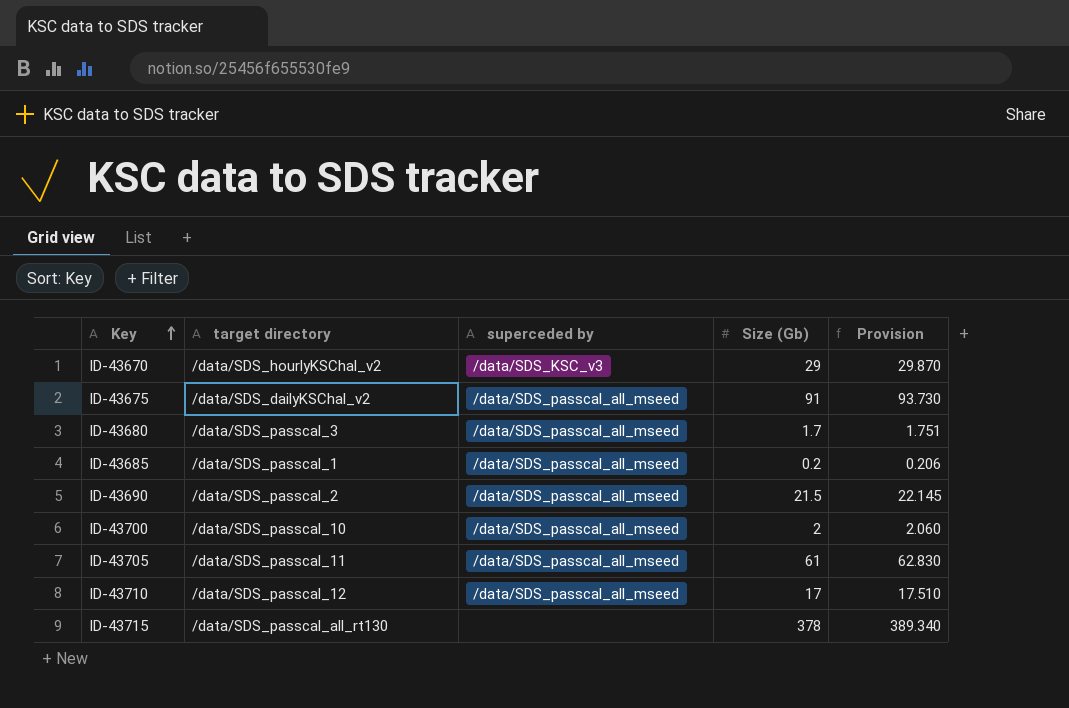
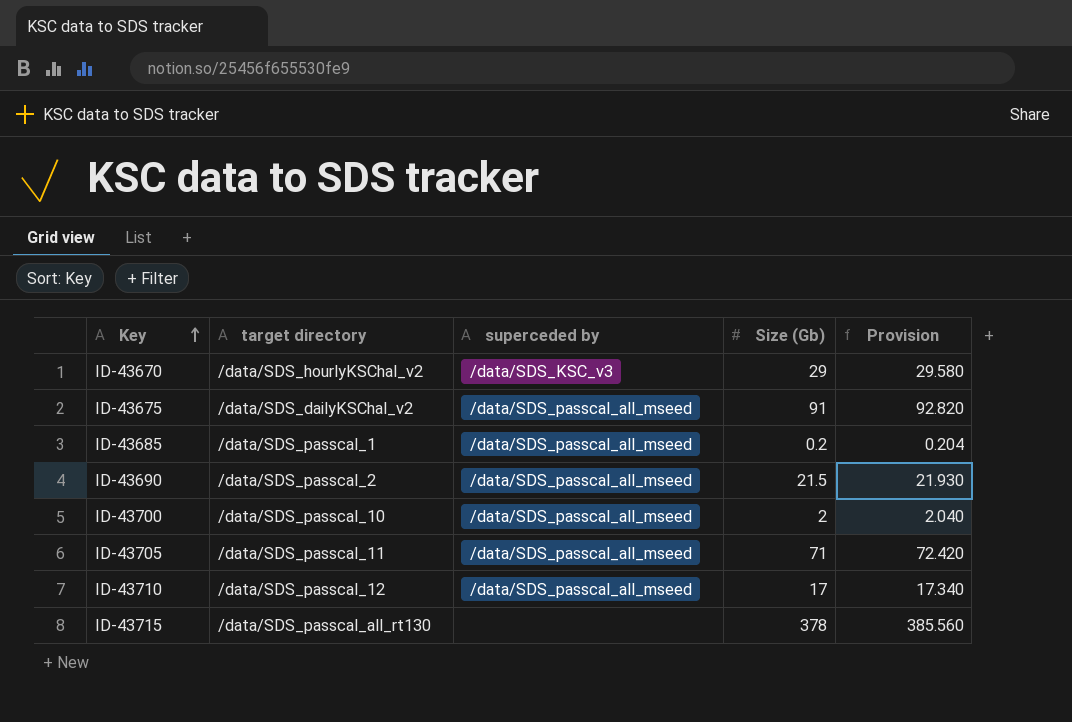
column Provision | formula: [Size (Gb)] * 1.03 -> [Size (Gb)] * 1.02
row ID-43680: /data/SDS_passcal_3 | /data/SDS_passcal_all_mseed | 1.7 | 1.751 -> none
ID-43705 | Size (Gb): 61 -> 71

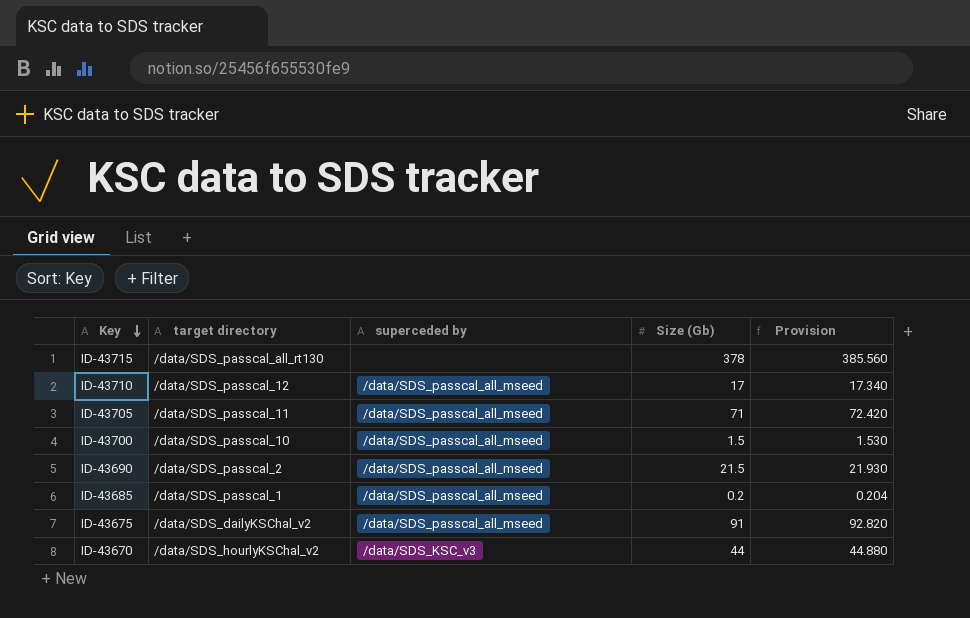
row order: Key ascending -> Key descending
ID-43700 | Size (Gb): 2 -> 1.5
ID-43700 | Provision: 2.040 -> 1.530
ID-43670 | Size (Gb): 29 -> 44
ID-43670 | Provision: 29.580 -> 44.880

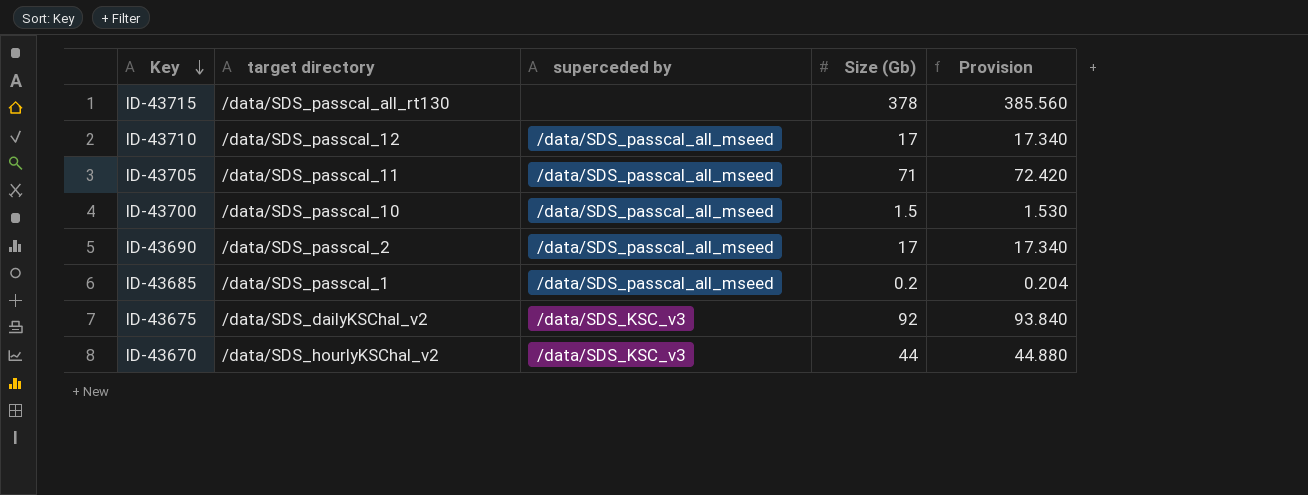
ID-43690 | Size (Gb): 21.5 -> 17
ID-43690 | Provision: 21.930 -> 17.340
ID-43675 | superceded by: /data/SDS_passcal_all_mseed -> /data/SDS_KSC_v3
ID-43675 | Size (Gb): 91 -> 92
ID-43675 | Provision: 92.820 -> 93.840

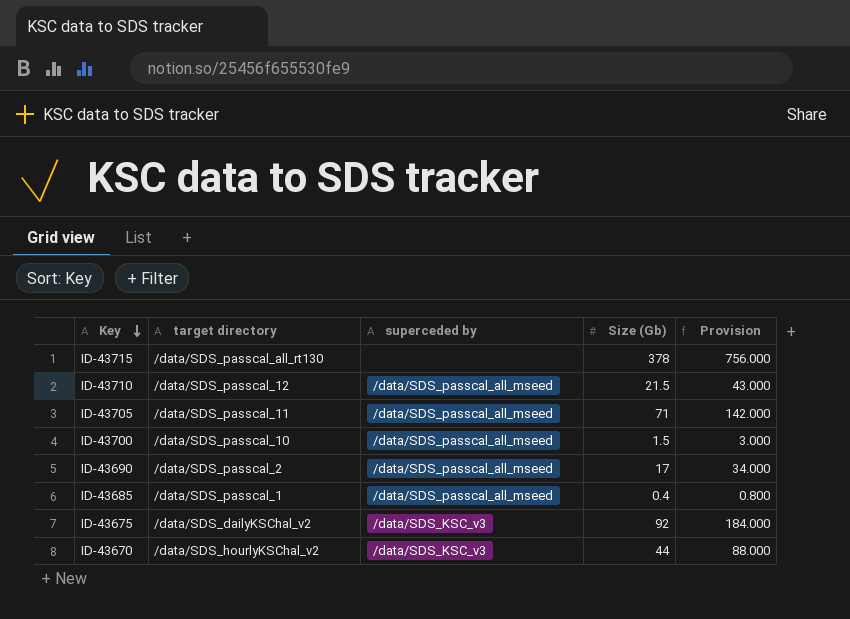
column Provision | formula: [Size (Gb)] * 1.02 -> [Size (Gb)] * 2
ID-43710 | Size (Gb): 17 -> 21.5
ID-43685 | Size (Gb): 0.2 -> 0.4

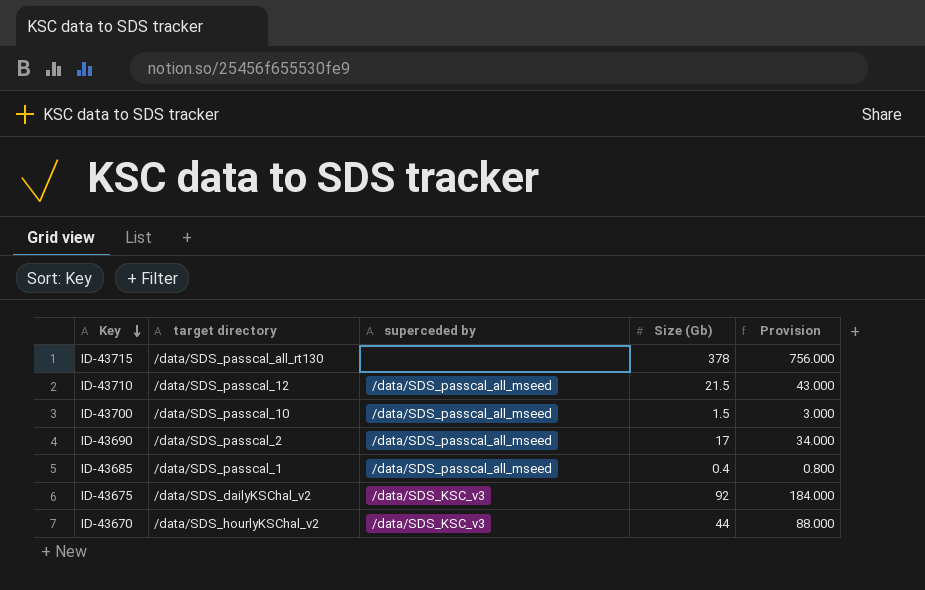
row ID-43705: /data/SDS_passcal_11 | /data/SDS_passcal_all_mseed | 71 | 142.000 -> none

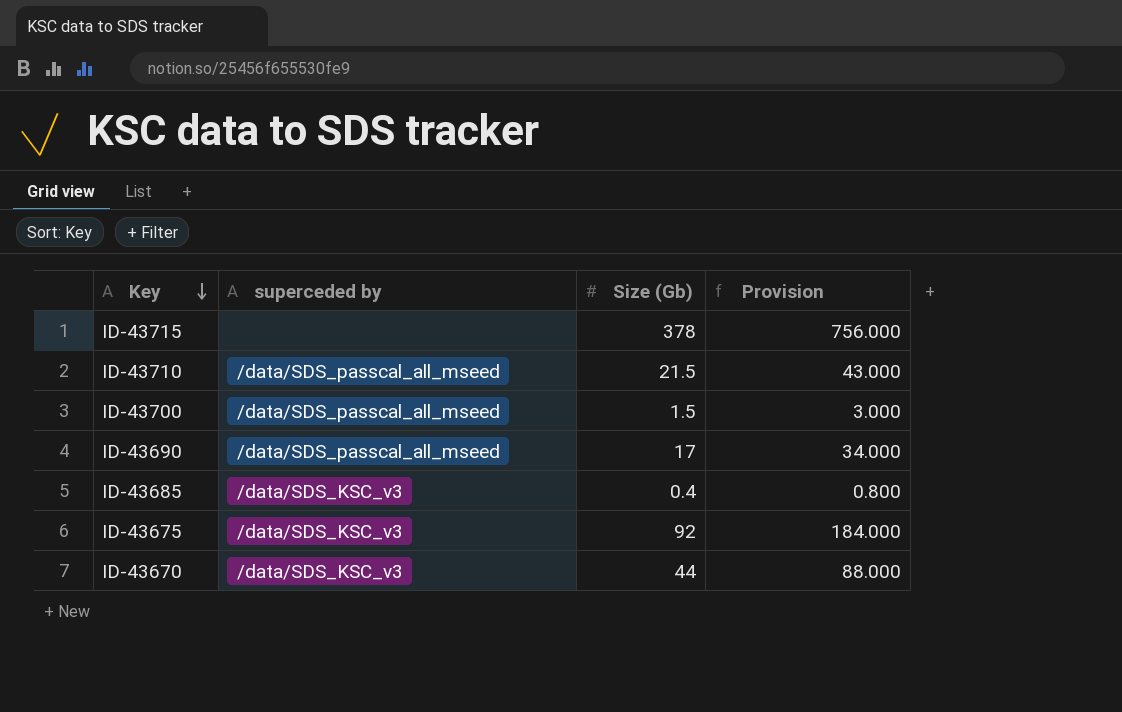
column target directory | position: 2 -> none
ID-43685 | superceded by: /data/SDS_passcal_all_mseed -> /data/SDS_KSC_v3

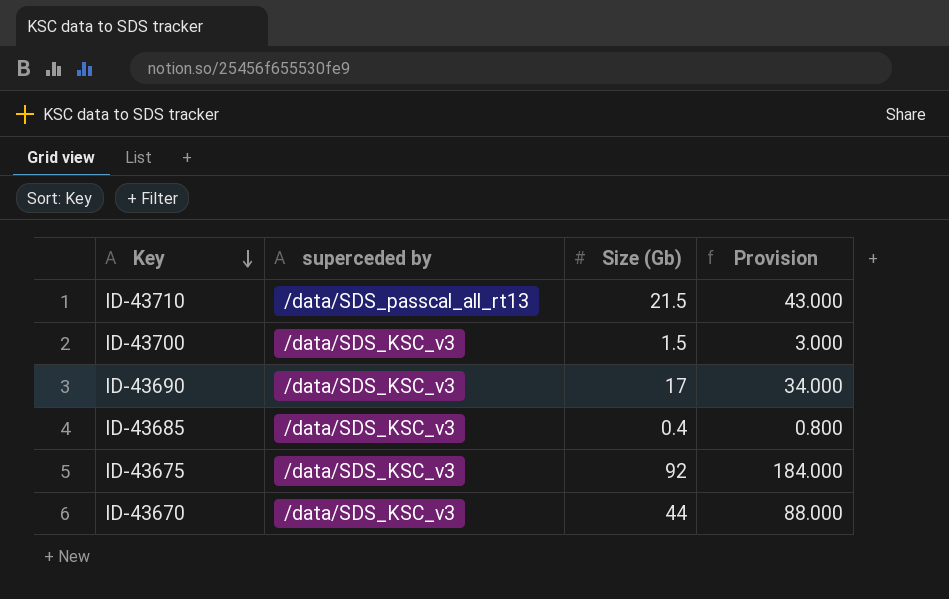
row ID-43715: none | 378 | 756.000 -> none
ID-43710 | superceded by: /data/SDS_passcal_all_mseed -> /data/SDS_passcal_all_rt13
ID-43700 | superceded by: /data/SDS_passcal_all_mseed -> /data/SDS_KSC_v3
ID-43690 | superceded by: /data/SDS_passcal_all_mseed -> /data/SDS_KSC_v3

